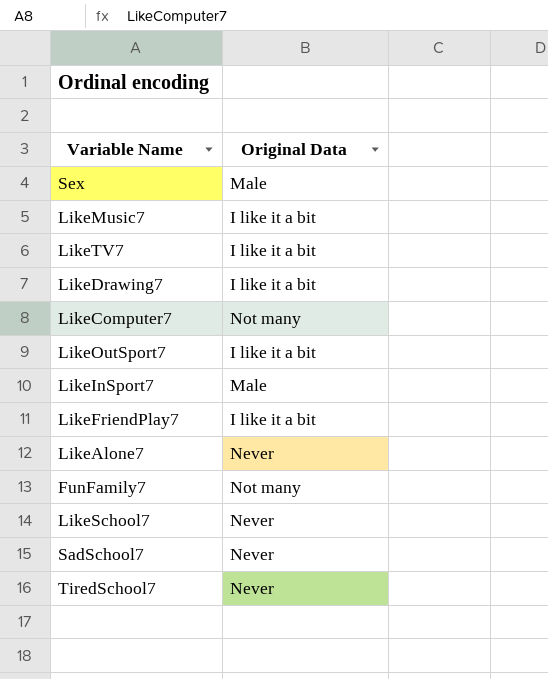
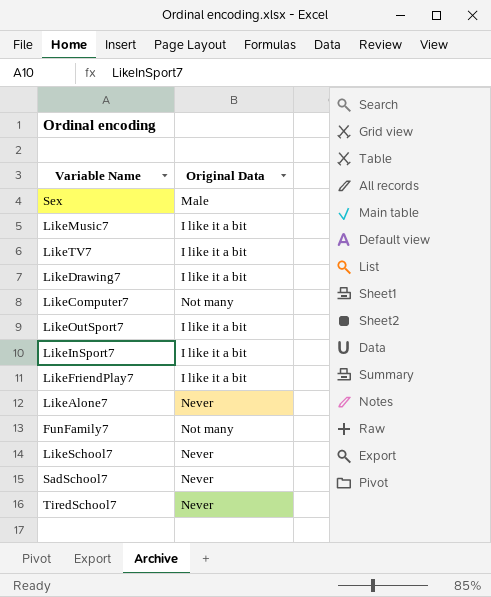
LikeInSport7 | Original Data: Male -> I like it a bit

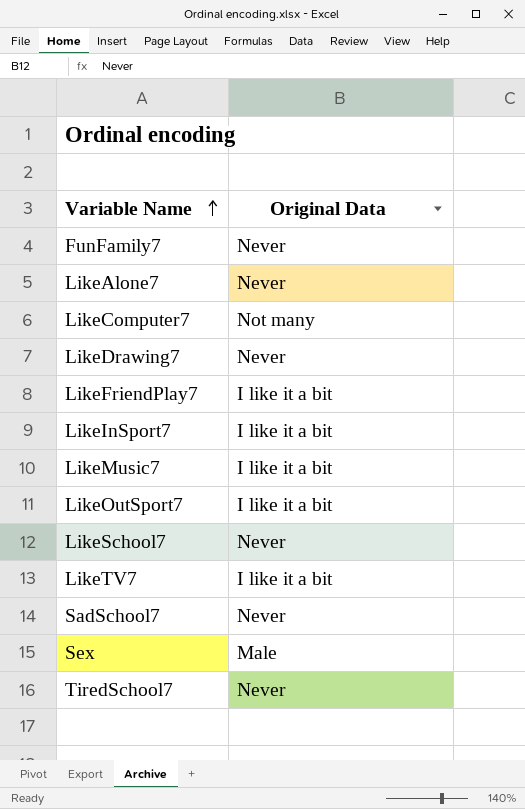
row order: none -> Variable Name ascending
FunFamily7 | Original Data: Not many -> Never
LikeDrawing7 | Original Data: I like it a bit -> Never

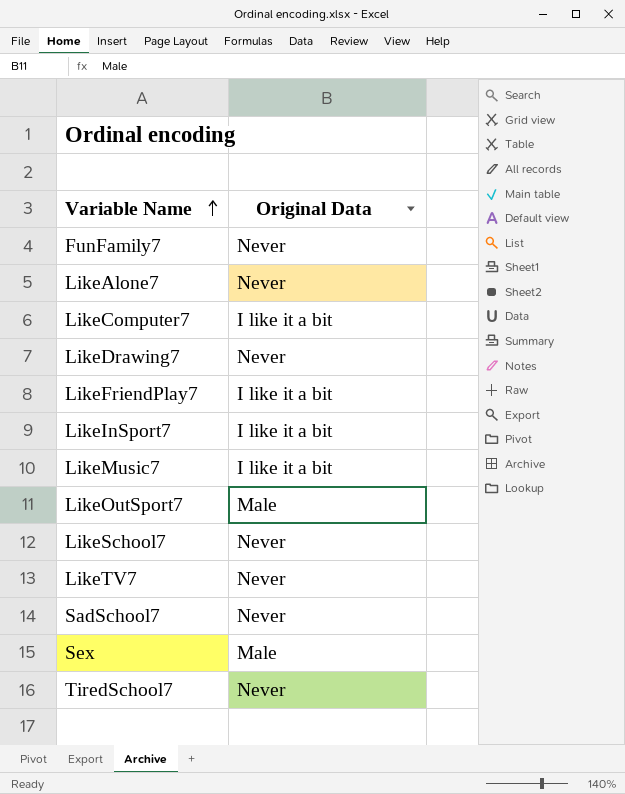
LikeComputer7 | Original Data: Not many -> I like it a bit
LikeOutSport7 | Original Data: I like it a bit -> Male
LikeTV7 | Original Data: I like it a bit -> Never

